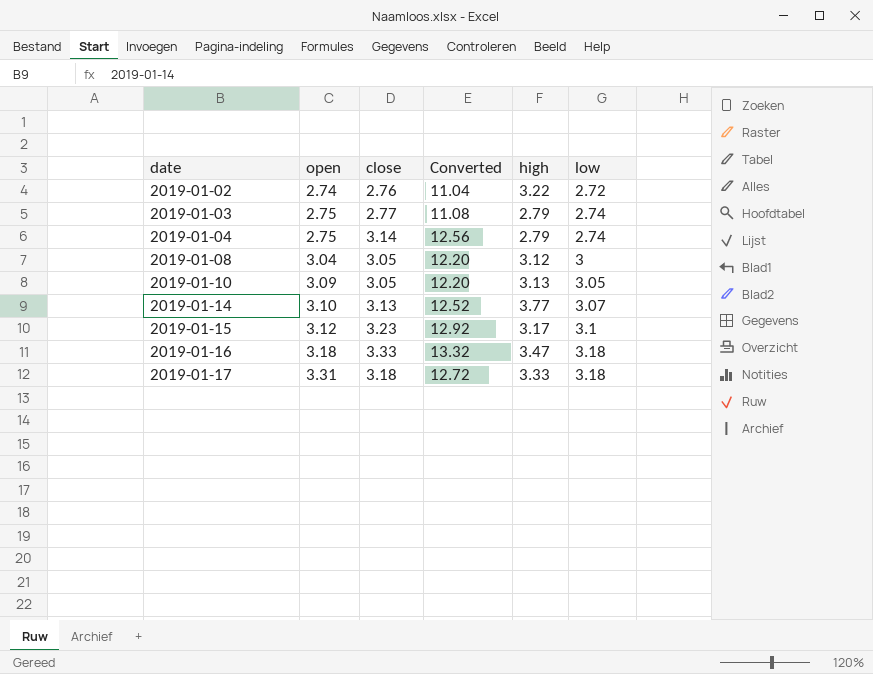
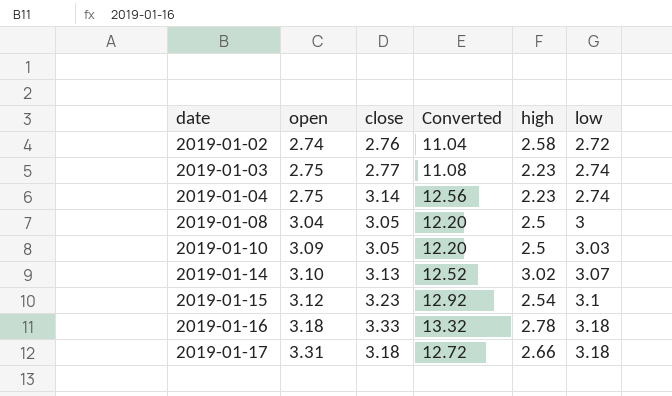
2019-01-02 | high: 3.22 -> 2.58
2019-01-03 | high: 2.79 -> 2.23
2019-01-04 | high: 2.79 -> 2.23
2019-01-08 | high: 3.12 -> 2.5
2019-01-10 | high: 3.13 -> 2.5
2019-01-10 | low: 3.05 -> 3.03
2019-01-14 | high: 3.77 -> 3.02
2019-01-15 | high: 3.17 -> 2.54
2019-01-16 | high: 3.47 -> 2.78
2019-01-17 | high: 3.33 -> 2.66

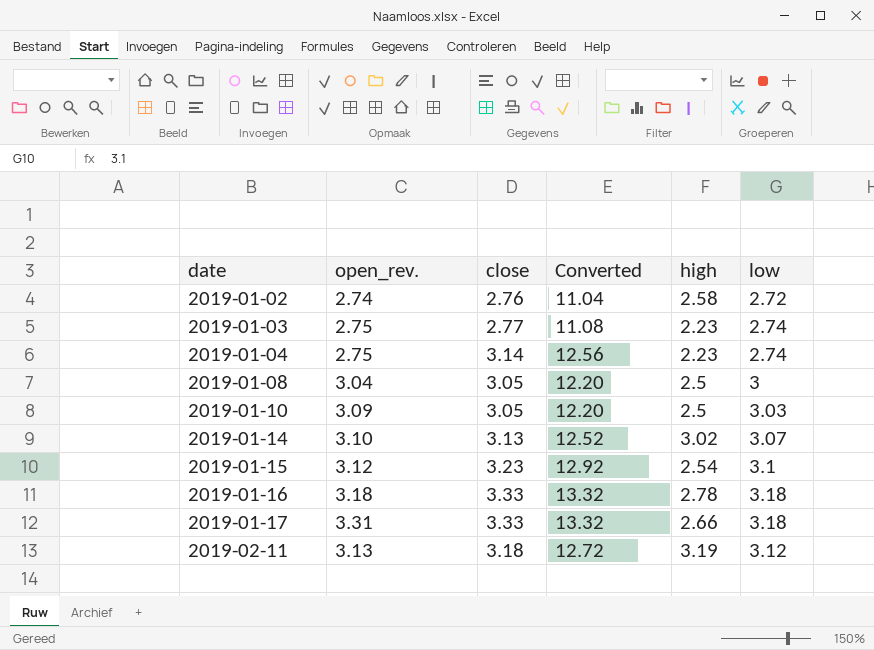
column name: open -> open_rev.
2019-01-17 | close: 3.18 -> 3.33
2019-01-17 | Converted: 12.72 -> 13.32
row 2019-02-11: none -> 3.13 | 3.18 | 12.72 | 3.19 | 3.12

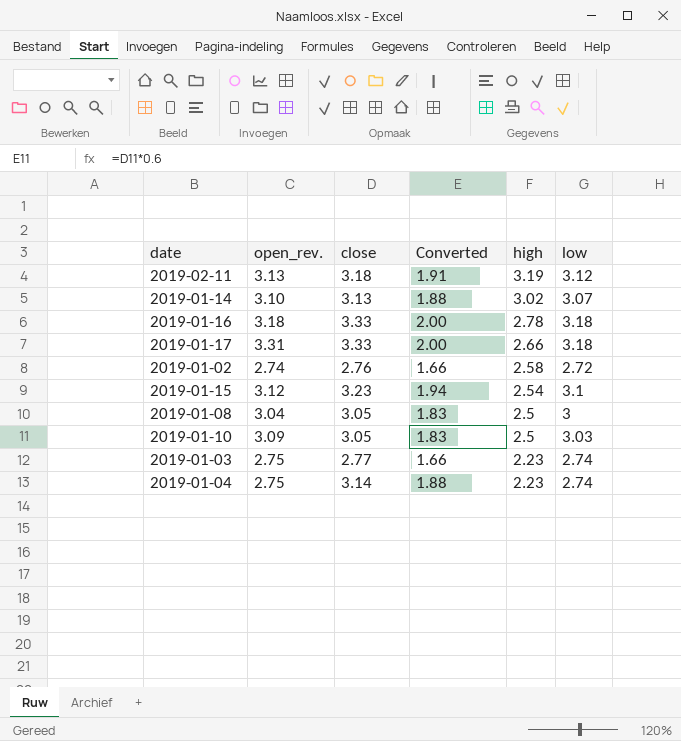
row order: date ascending -> high descending
column Converted | formula: [close] * 4 -> [close] * 0.6

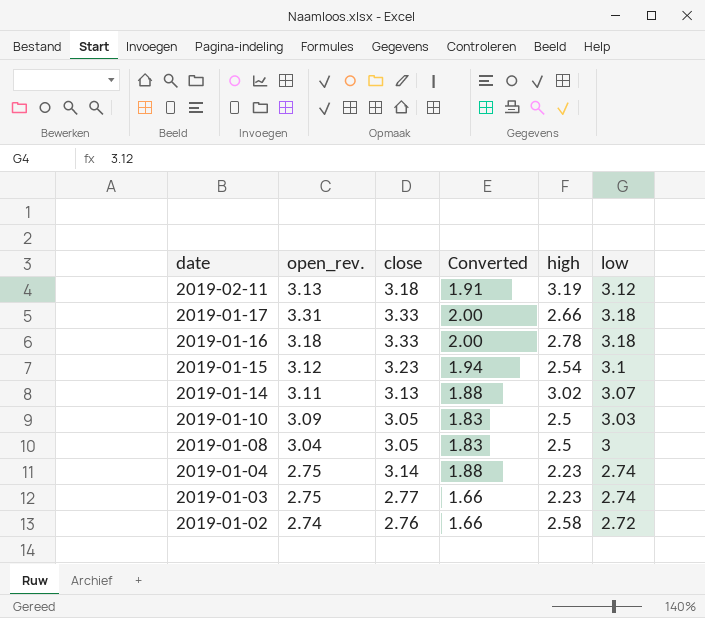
row order: high descending -> date descending
2019-01-14 | open_rev.: 3.10 -> 3.11

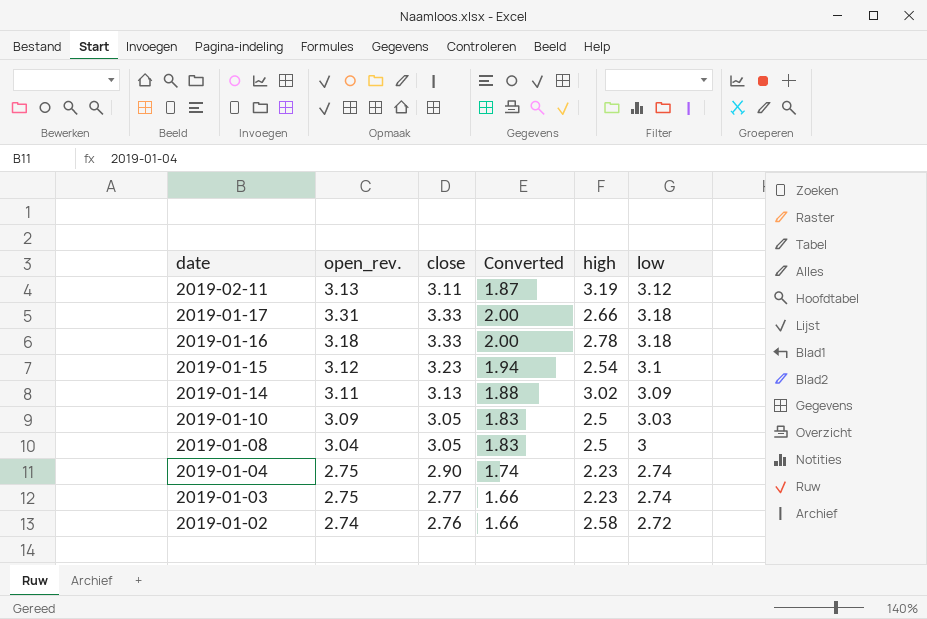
2019-02-11 | close: 3.18 -> 3.11
2019-02-11 | Converted: 1.91 -> 1.87
2019-01-14 | low: 3.07 -> 3.09
2019-01-04 | close: 3.14 -> 2.90
2019-01-04 | Converted: 1.88 -> 1.74

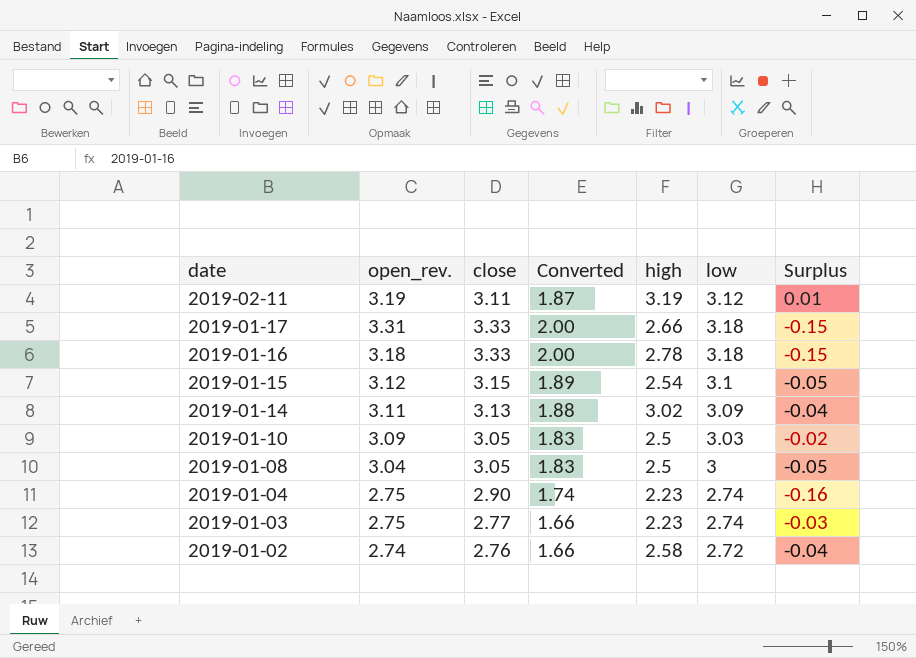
column Surplus | formula: none -> [low] - [close]
2019-02-11 | open_rev.: 3.13 -> 3.19
2019-01-15 | close: 3.23 -> 3.15
2019-01-15 | Converted: 1.94 -> 1.89

